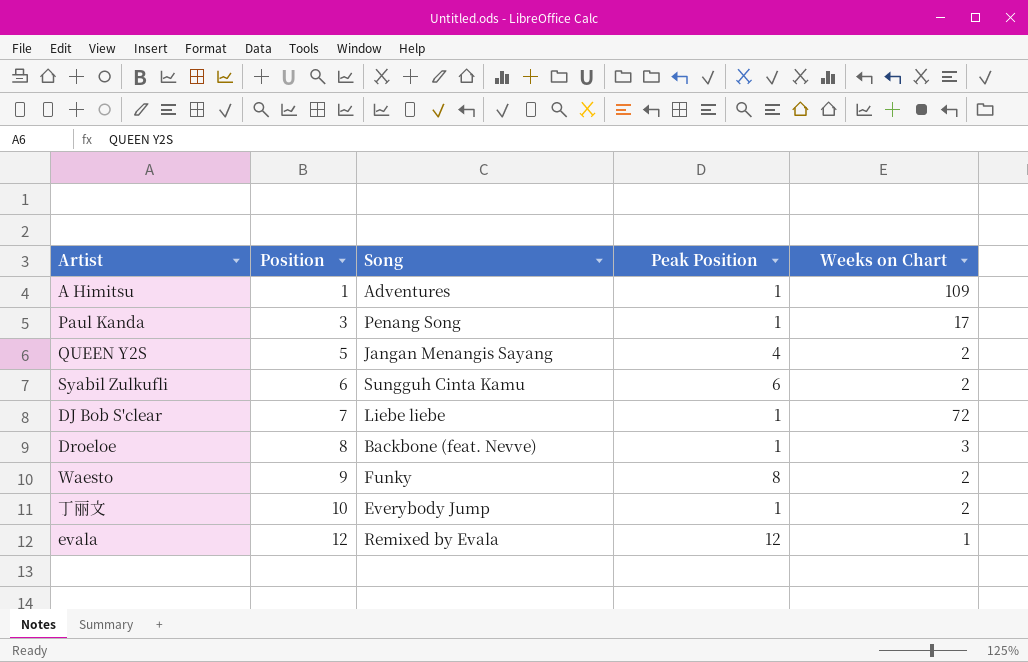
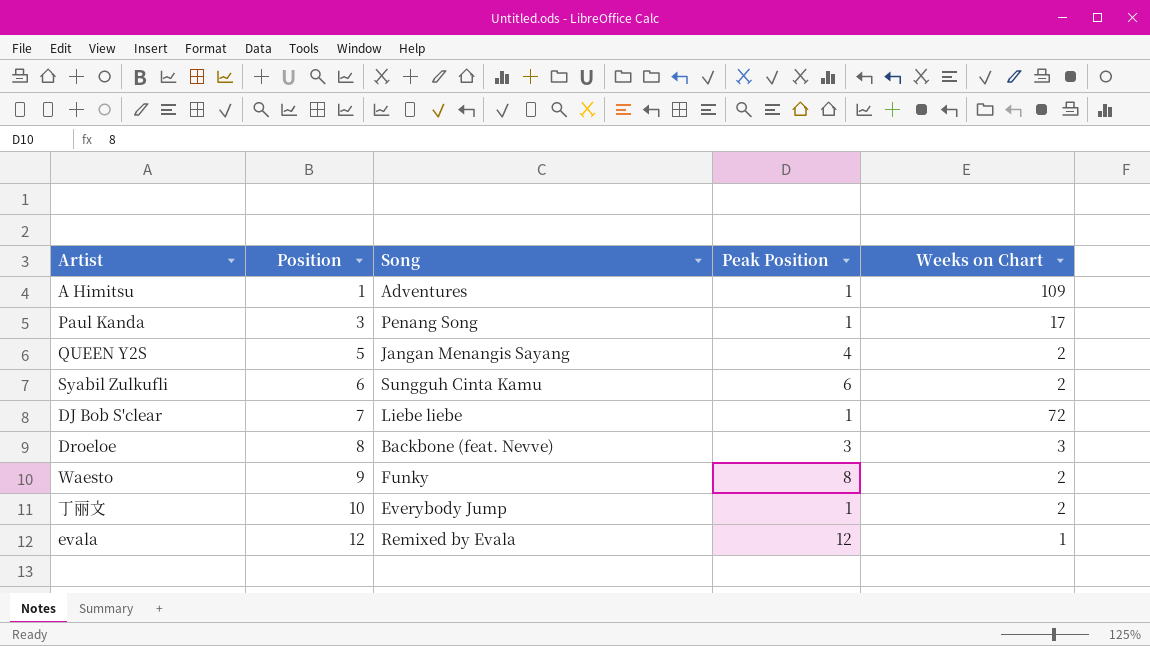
Droeloe | Peak Position: 1 -> 3

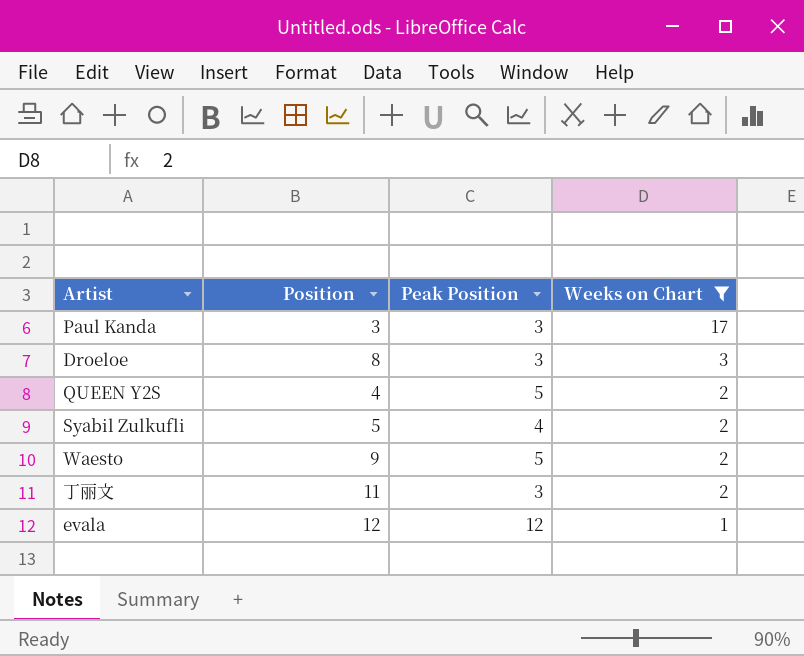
filter: none -> Weeks on Chart <= 17
row order: Position ascending -> Weeks on Chart descending
column Song | position: 3 -> none
Paul Kanda | Peak Position: 1 -> 3
QUEEN Y2S | Position: 5 -> 4
QUEEN Y2S | Peak Position: 4 -> 5
Syabil Zulkufli | Position: 6 -> 5
Syabil Zulkufli | Peak Position: 6 -> 4
Waesto | Peak Position: 8 -> 5
丁丽文 | Position: 10 -> 11
丁丽文 | Peak Position: 1 -> 3

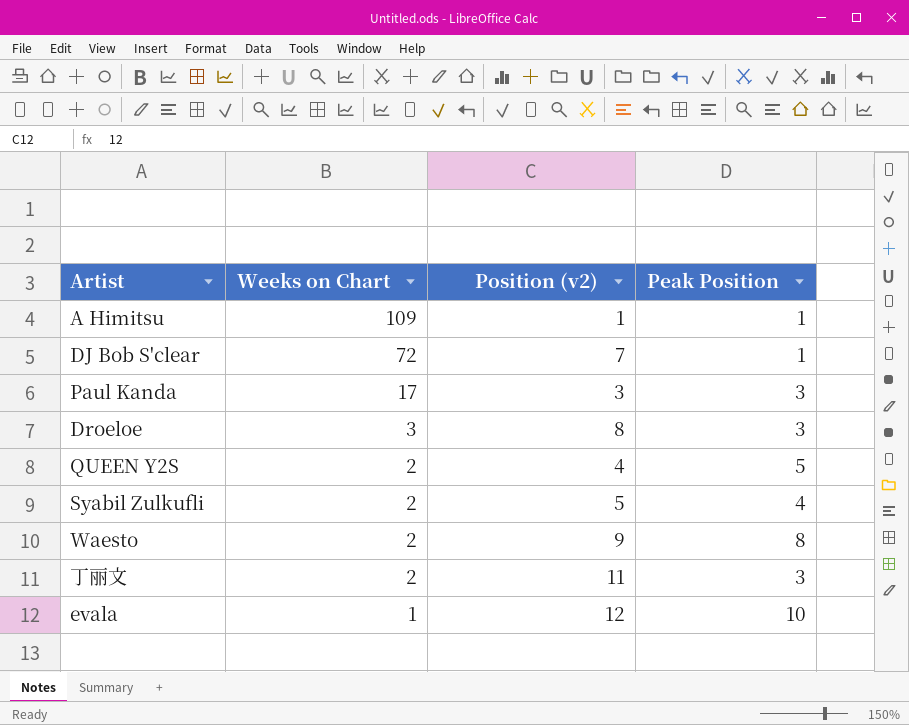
filter: Weeks on Chart <= 17 -> none
column Weeks on Chart | position: 4 -> 2
column name: Position -> Position (v2)
Waesto | Peak Position: 5 -> 8
evala | Peak Position: 12 -> 10

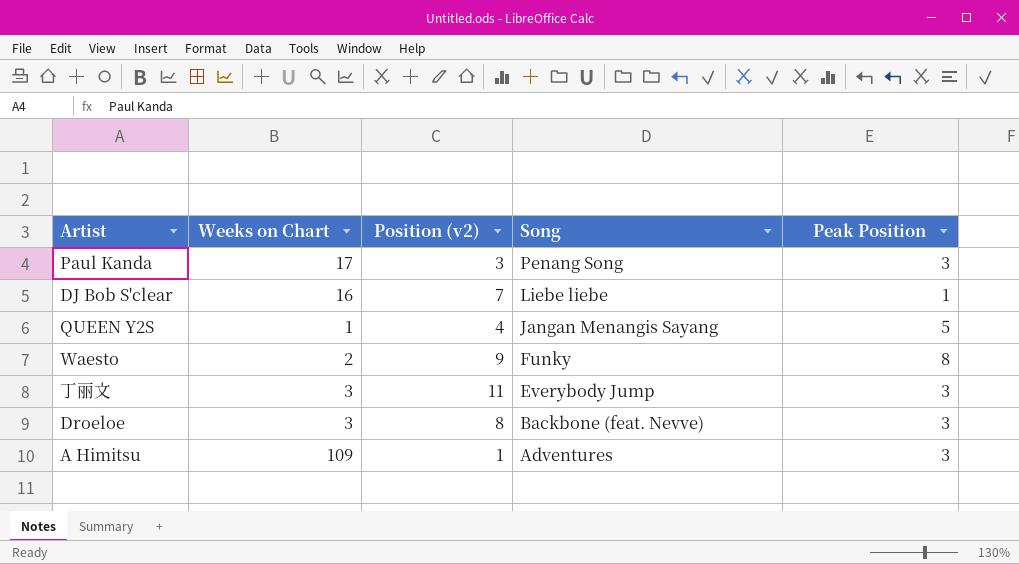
row order: Weeks on Chart descending -> Song descending
column Song | position: none -> 4
row Syabil Zulkufli: 2 | 5 | 4 -> none
row evala: 1 | 12 | 10 -> none
DJ Bob S'clear | Weeks on Chart: 72 -> 16
QUEEN Y2S | Weeks on Chart: 2 -> 1
丁丽文 | Weeks on Chart: 2 -> 3
A Himitsu | Peak Position: 1 -> 3

